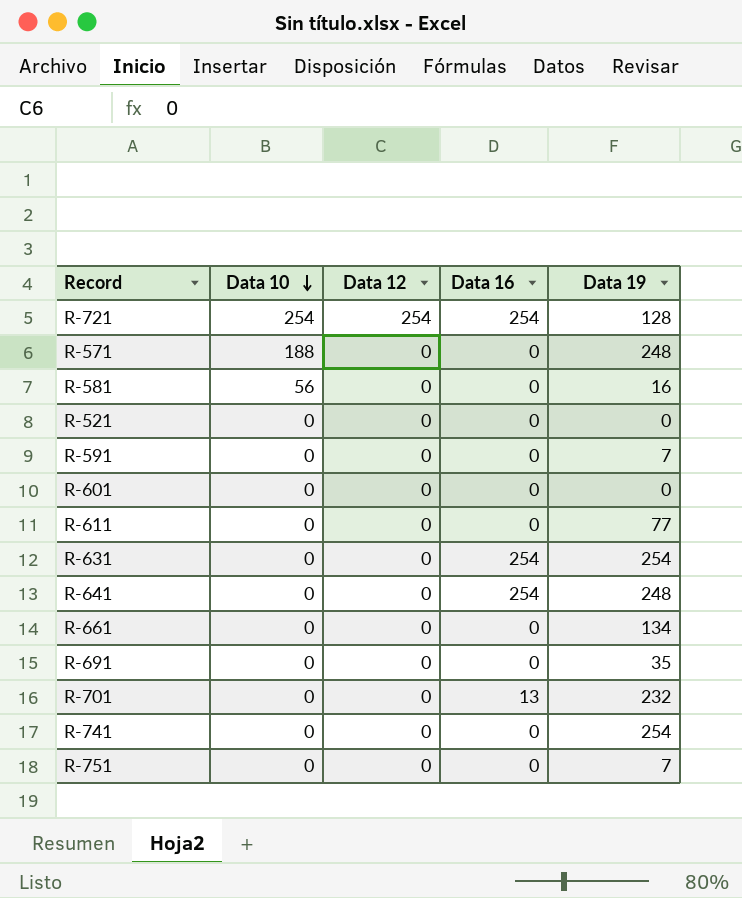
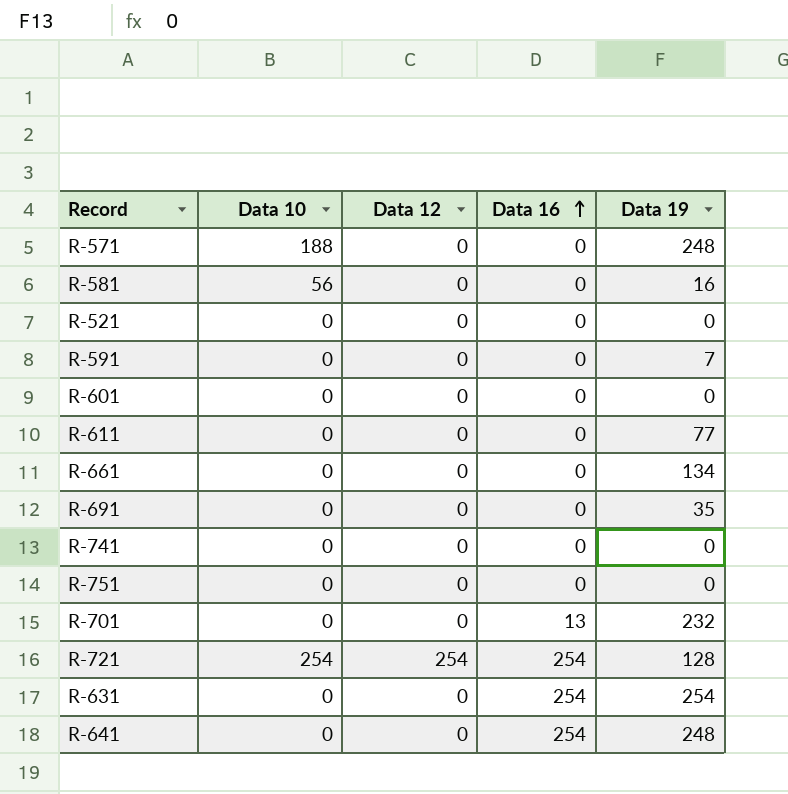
row order: Data 10 descending -> Data 16 ascending
R-741 | Data 19: 254 -> 0
R-751 | Data 19: 7 -> 0

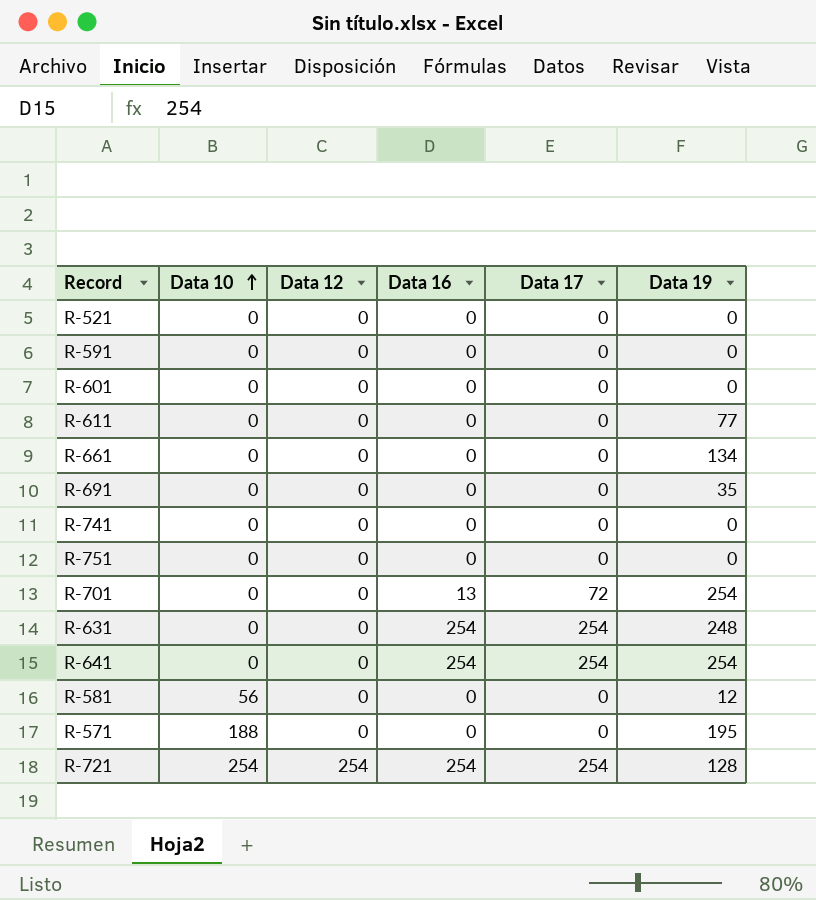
row order: Data 16 ascending -> Data 10 ascending
column Data 17 | position: none -> 5
R-591 | Data 19: 7 -> 0
R-701 | Data 19: 232 -> 254
R-631 | Data 19: 254 -> 248
R-641 | Data 19: 248 -> 254
R-581 | Data 19: 16 -> 12
R-571 | Data 19: 248 -> 195

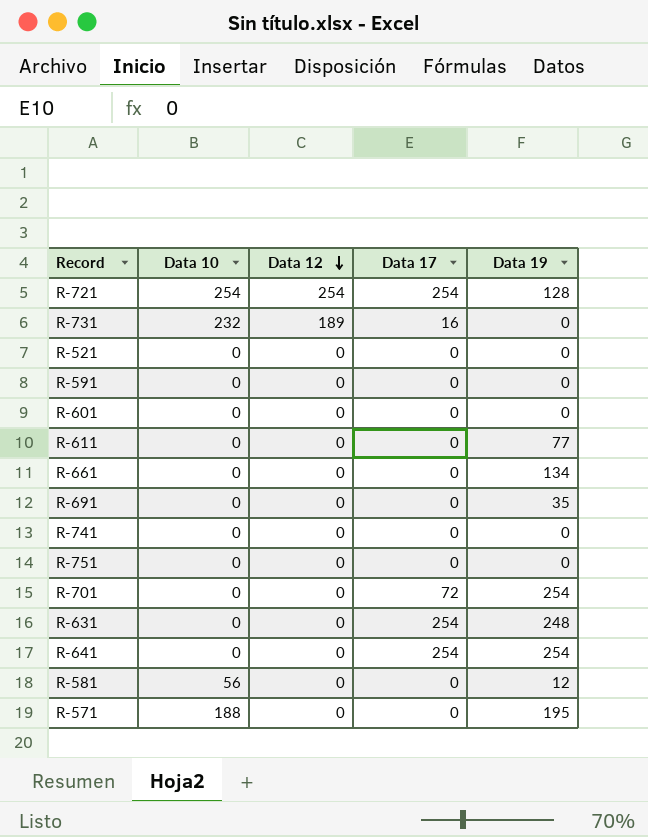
row order: Data 10 ascending -> Data 12 descending
column Data 16 | position: 4 -> none
row R-731: none -> 232 | 189 | 16 | 0

